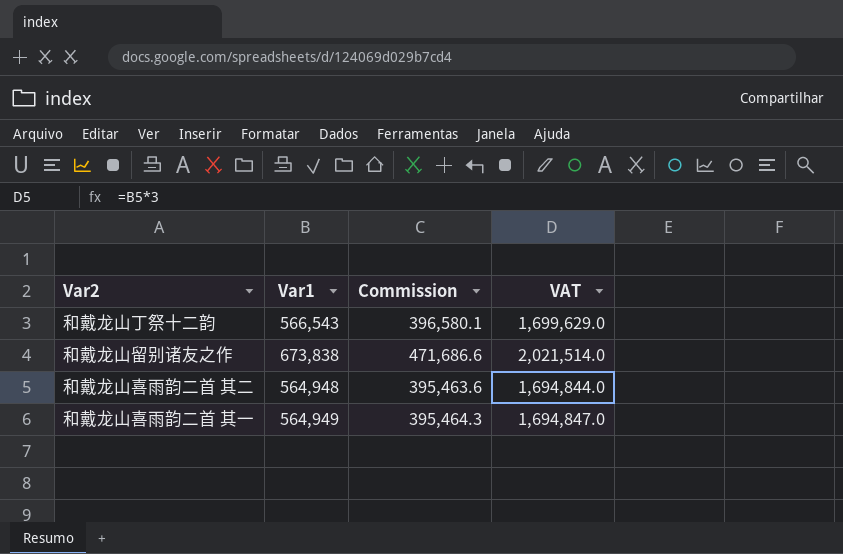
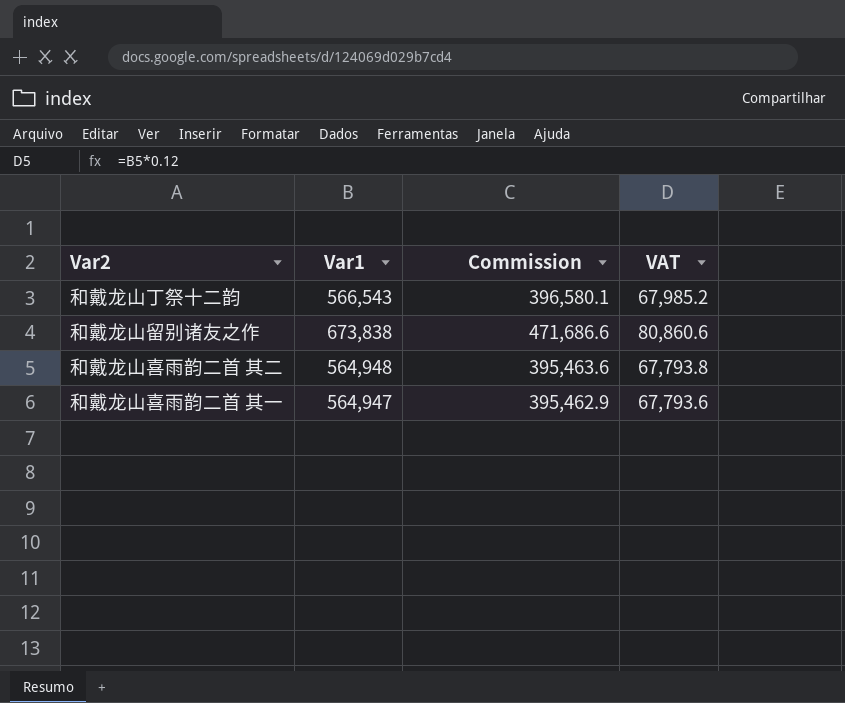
column VAT | formula: [Var1] * 3 -> [Var1] * 0.12
和戴龙山喜雨韵二首 其一 | Var1: 564,949 -> 564,947
和戴龙山喜雨韵二首 其一 | Commission: 395,464.3 -> 395,462.9

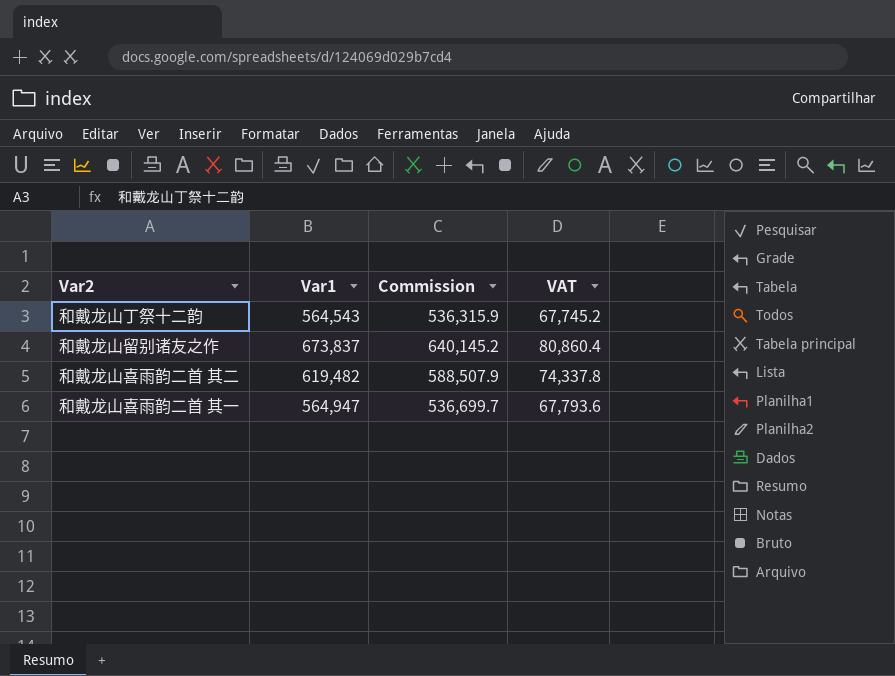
column Commission | formula: [Var1] * 0.7 -> [Var1] * 0.95
和戴龙山丁祭十二韵 | Var1: 566,543 -> 564,543
和戴龙山丁祭十二韵 | VAT: 67,985.2 -> 67,745.2
和戴龙山留别诸友之作 | Var1: 673,838 -> 673,837
和戴龙山留别诸友之作 | VAT: 80,860.6 -> 80,860.4
和戴龙山喜雨韵二首 其二 | Var1: 564,948 -> 619,482
和戴龙山喜雨韵二首 其二 | VAT: 67,793.8 -> 74,337.8

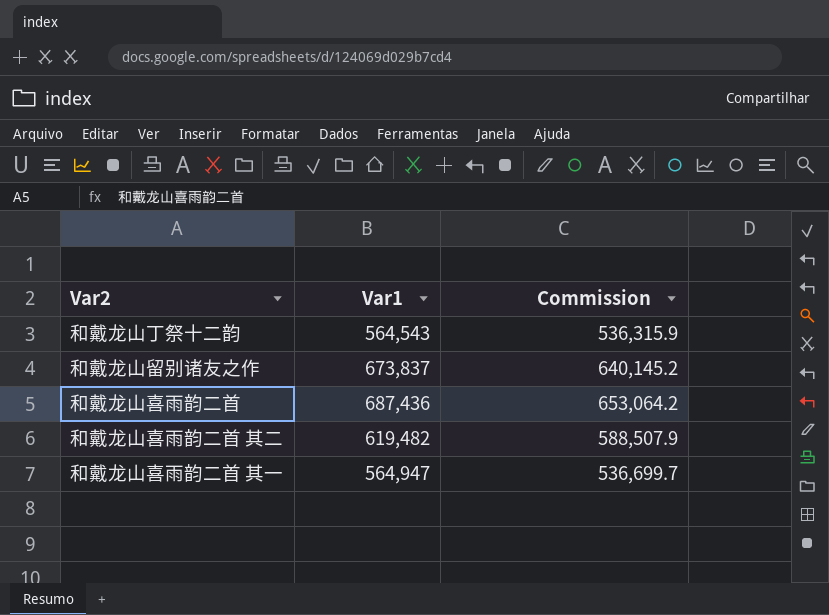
column VAT | formula: [Var1] * 0.12 -> none
row 和戴龙山喜雨韵二首: none -> 687,436 | 653,064.2

